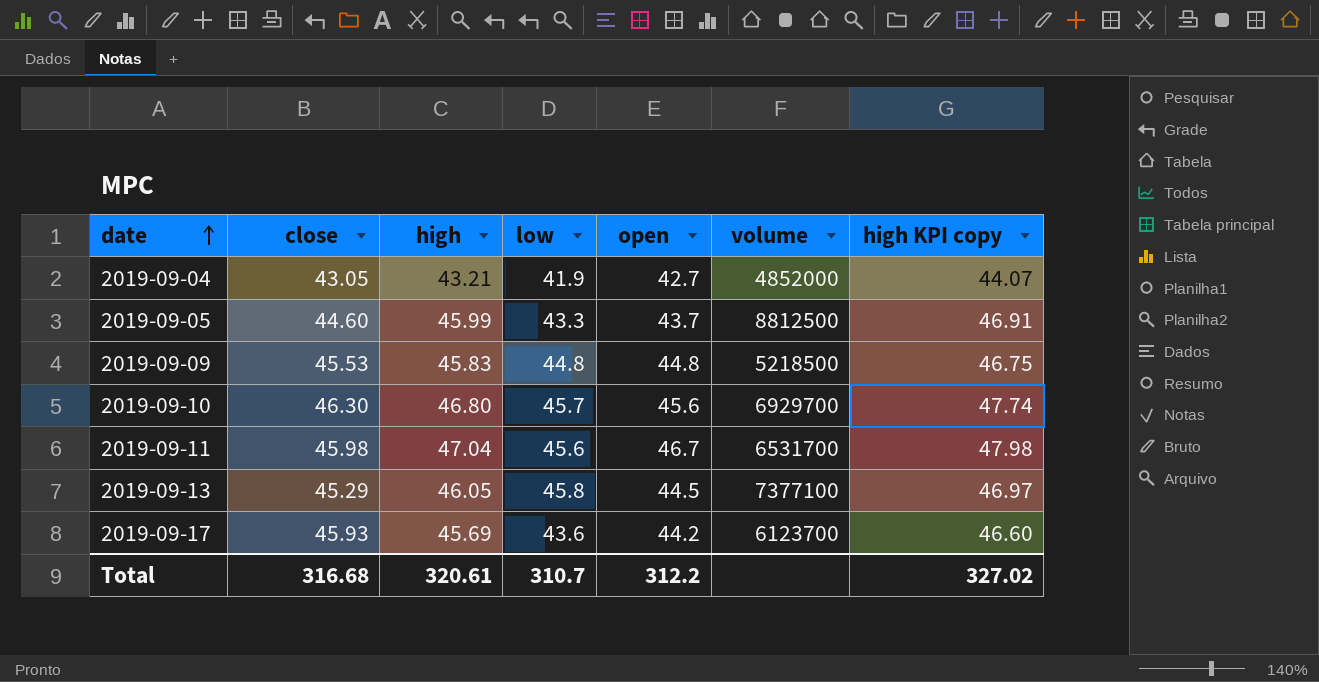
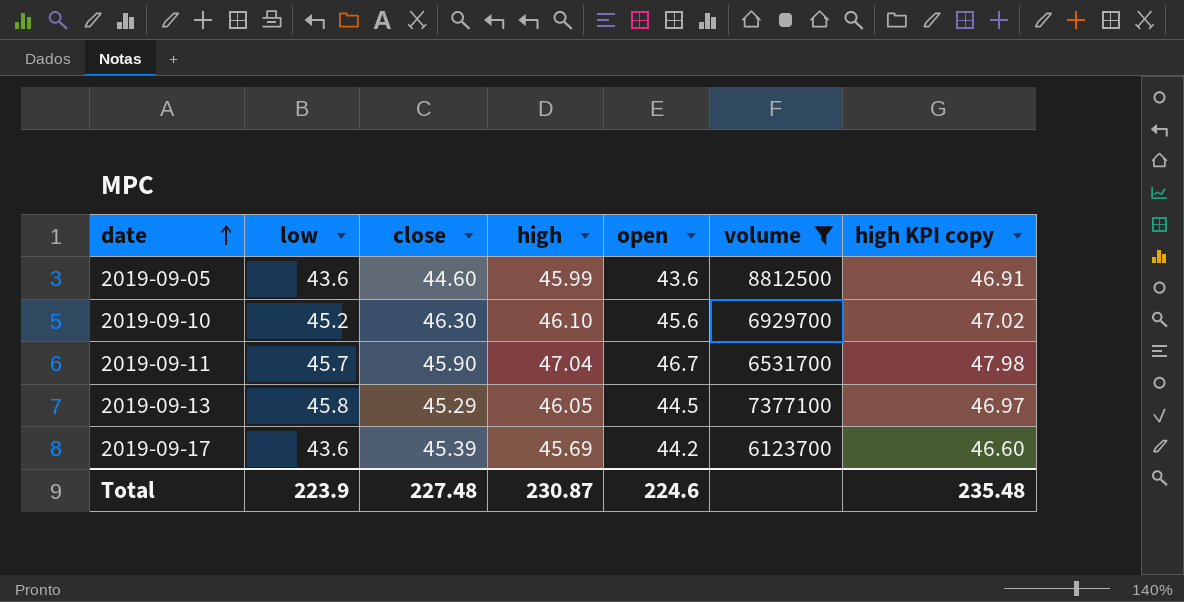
filter: none -> volume >= 6123700
column low | position: 4 -> 2
2019-09-05 | low: 43.3 -> 43.6
2019-09-05 | open: 43.7 -> 43.6
2019-09-10 | low: 45.7 -> 45.2
2019-09-10 | high: 46.80 -> 46.10
2019-09-10 | high KPI copy: 47.74 -> 47.02
2019-09-11 | low: 45.6 -> 45.7
2019-09-11 | close: 45.98 -> 45.90
2019-09-17 | close: 45.93 -> 45.39
Total | low: 310.7 -> 223.9
Total | close: 316.68 -> 227.48
Total | high: 320.61 -> 230.87
Total | open: 312.2 -> 224.6
Total | high KPI copy: 327.02 -> 235.48

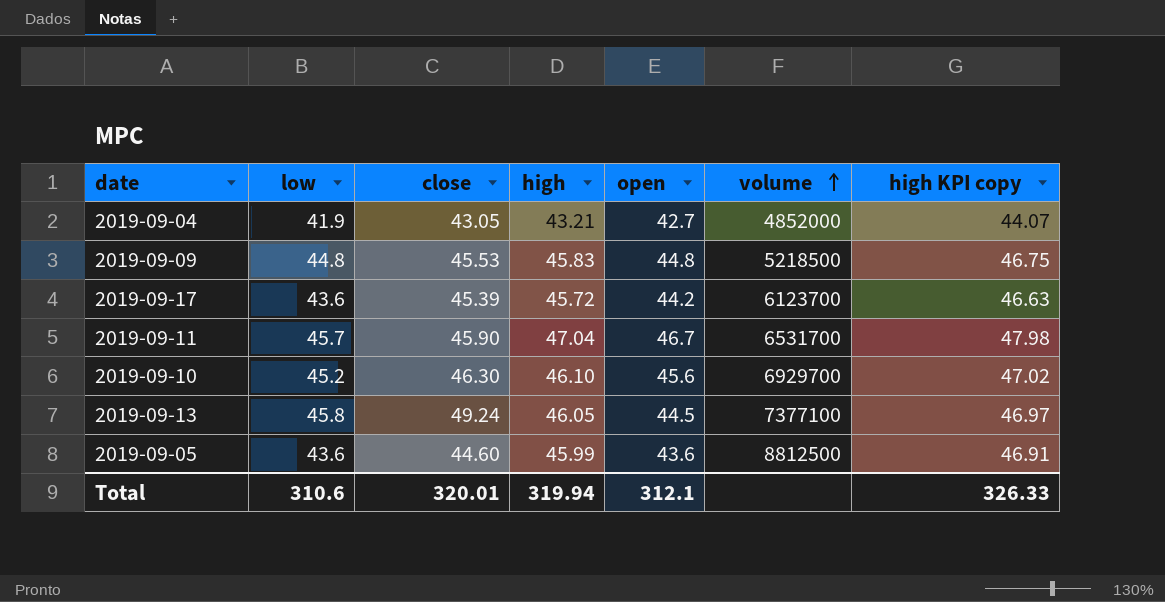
filter: volume >= 6123700 -> none
row order: date ascending -> volume ascending
2019-09-17 | high: 45.69 -> 45.72
2019-09-17 | high KPI copy: 46.60 -> 46.63
2019-09-13 | close: 45.29 -> 49.24
Total | low: 223.9 -> 310.6
Total | close: 227.48 -> 320.01
Total | high: 230.87 -> 319.94
Total | open: 224.6 -> 312.1
Total | high KPI copy: 235.48 -> 326.33

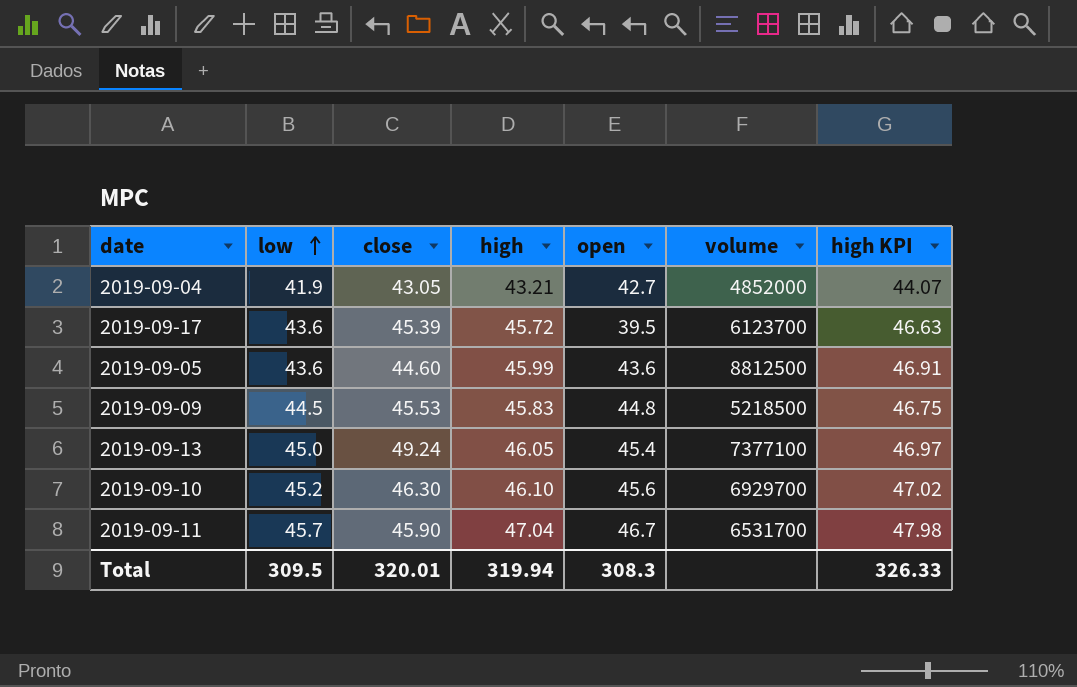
row order: volume ascending -> low ascending
column name: high KPI copy -> high KPI
2019-09-17 | open: 44.2 -> 39.5
2019-09-09 | low: 44.8 -> 44.5
2019-09-13 | low: 45.8 -> 45.0
2019-09-13 | open: 44.5 -> 45.4
Total | low: 310.6 -> 309.5
Total | open: 312.1 -> 308.3

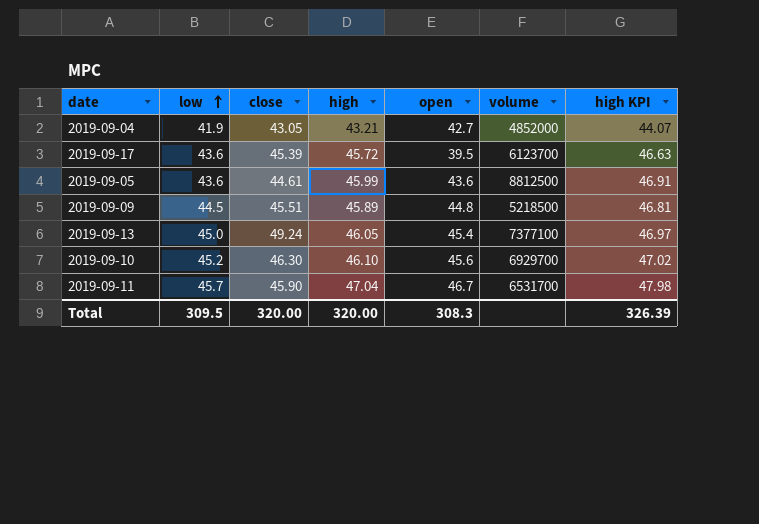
2019-09-05 | close: 44.60 -> 44.61
2019-09-09 | close: 45.53 -> 45.51
2019-09-09 | high: 45.83 -> 45.89
2019-09-09 | high KPI: 46.75 -> 46.81
Total | close: 320.01 -> 320.00
Total | high: 319.94 -> 320.00
Total | high KPI: 326.33 -> 326.39

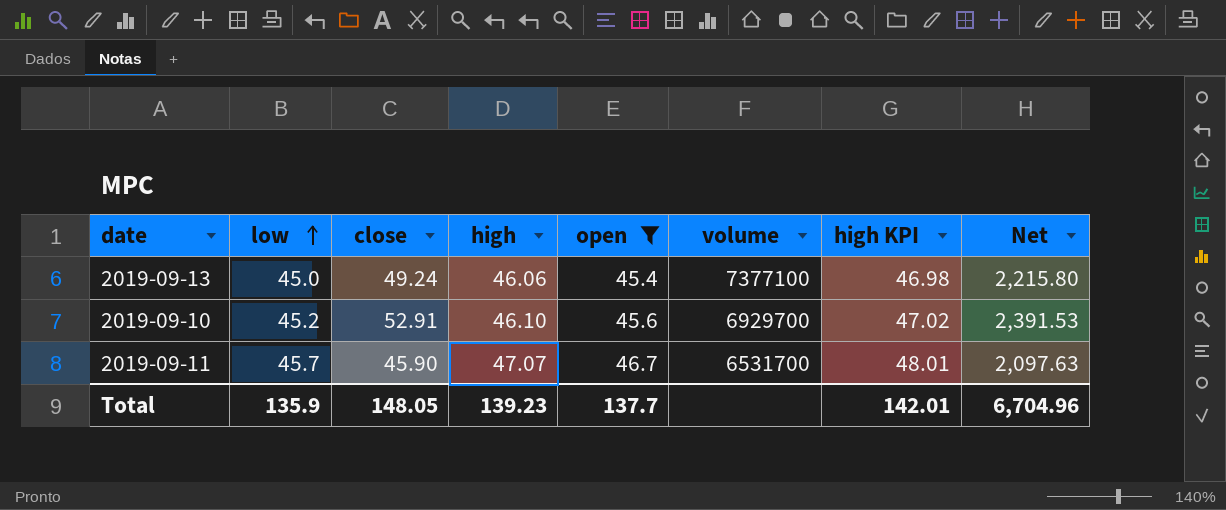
filter: none -> open >= 45.4
column Net | formula: none -> [low] * [close]
2019-09-13 | high: 46.05 -> 46.06
2019-09-13 | high KPI: 46.97 -> 46.98
2019-09-10 | close: 46.30 -> 52.91
2019-09-11 | high: 47.04 -> 47.07
2019-09-11 | high KPI: 47.98 -> 48.01
Total | low: 309.5 -> 135.9
Total | close: 320.00 -> 148.05
Total | high: 320.00 -> 139.23
Total | open: 308.3 -> 137.7
Total | high KPI: 326.39 -> 142.01

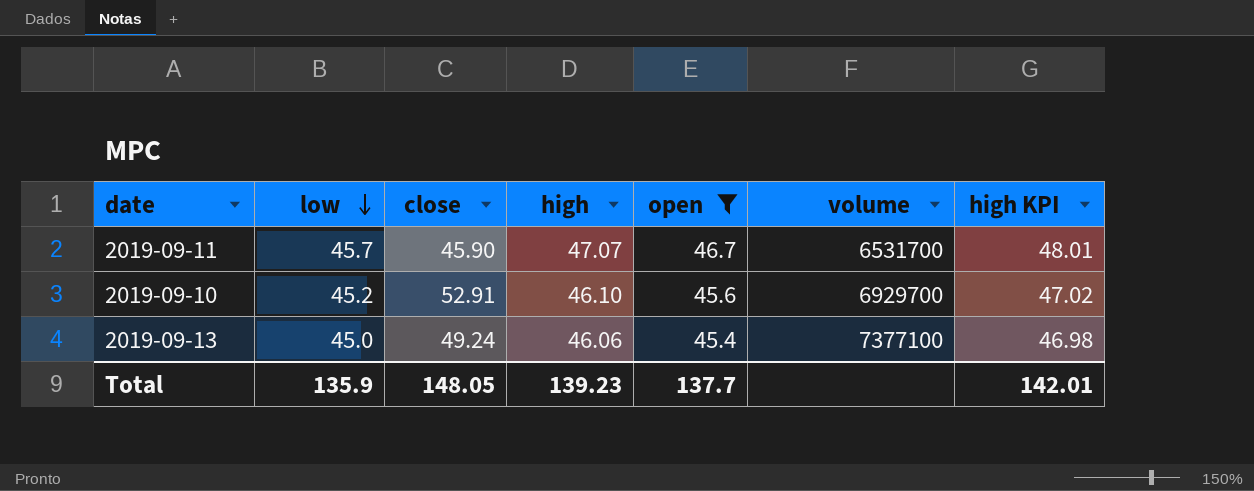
row order: low ascending -> low descending
column Net | formula: [low] * [close] -> none

